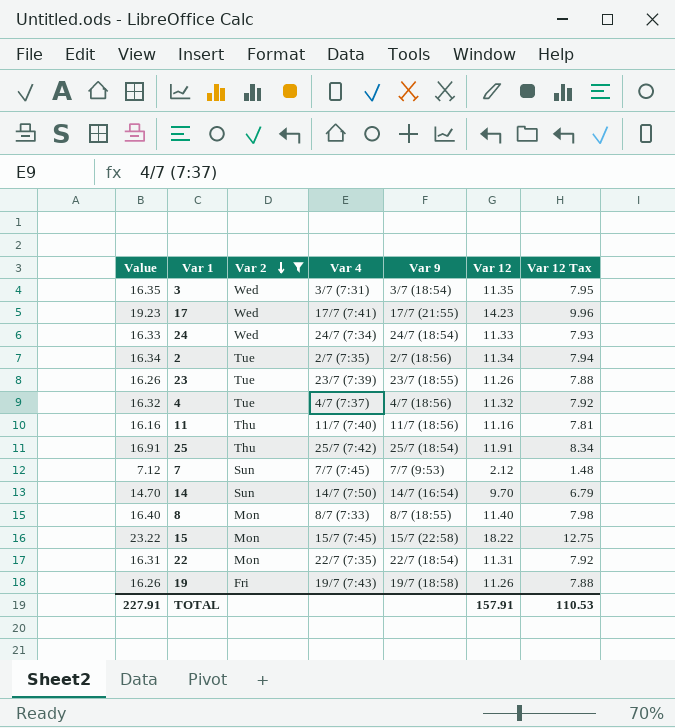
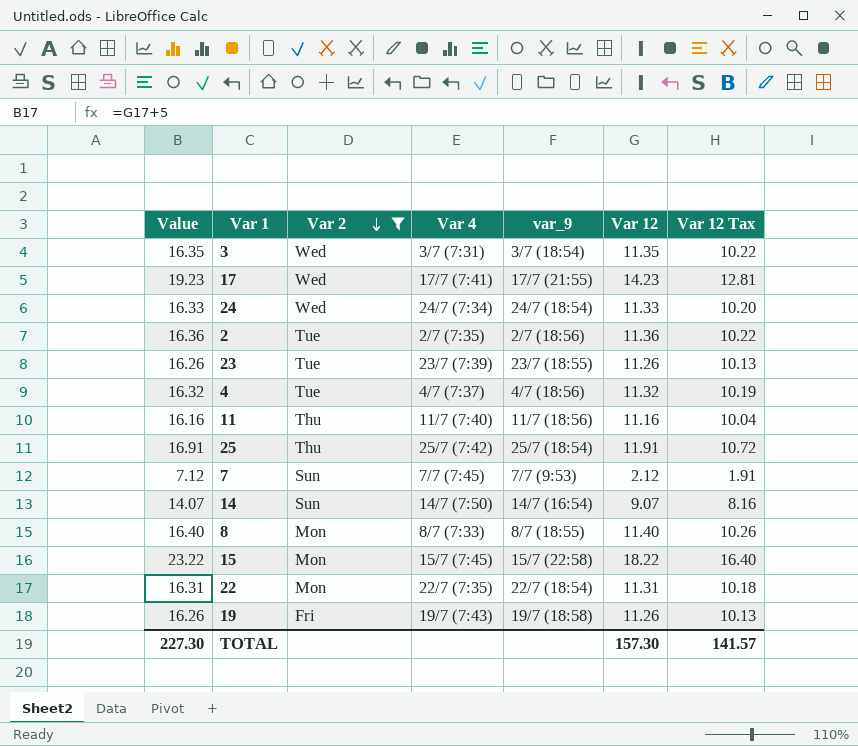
column name: Var 9 -> var_9
column Var 12 Tax | formula: [Var 12] * 0.7 -> [Var 12] * 0.9
2 | Value: 16.34 -> 16.36
2 | Var 12: 11.34 -> 11.36
14 | Value: 14.70 -> 14.07
14 | Var 12: 9.70 -> 9.07
TOTAL | Value: 227.91 -> 227.30
TOTAL | Var 12: 157.91 -> 157.30
TOTAL | Var 12 Tax: 110.53 -> 141.57

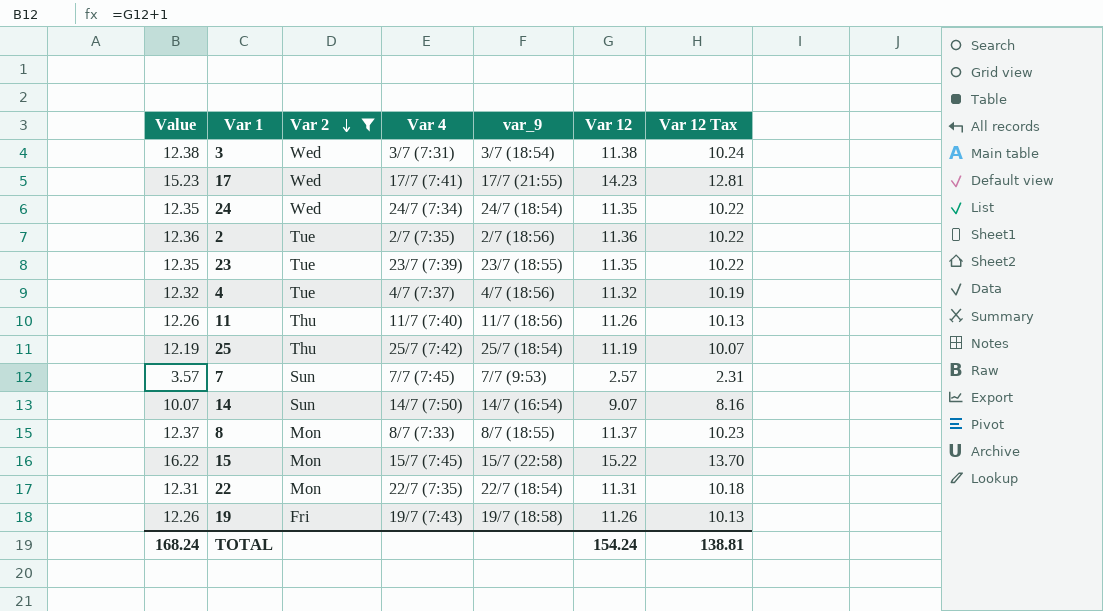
column Value | formula: [Var 12] + 5 -> [Var 12] + 1
3 | Var 12: 11.35 -> 11.38
3 | Var 12 Tax: 10.22 -> 10.24
24 | Var 12: 11.33 -> 11.35
24 | Var 12 Tax: 10.20 -> 10.22
23 | Var 12: 11.26 -> 11.35
23 | Var 12 Tax: 10.13 -> 10.22
11 | Var 12: 11.16 -> 11.26
11 | Var 12 Tax: 10.04 -> 10.13
25 | Var 12: 11.91 -> 11.19
25 | Var 12 Tax: 10.72 -> 10.07
7 | Var 12: 2.12 -> 2.57
7 | Var 12 Tax: 1.91 -> 2.31
8 | Var 12: 11.40 -> 11.37
8 | Var 12 Tax: 10.26 -> 10.23
15 | Var 12: 18.22 -> 15.22
15 | Var 12 Tax: 16.40 -> 13.70
TOTAL | Value: 227.30 -> 168.24
TOTAL | Var 12: 157.30 -> 154.24
TOTAL | Var 12 Tax: 141.57 -> 138.81

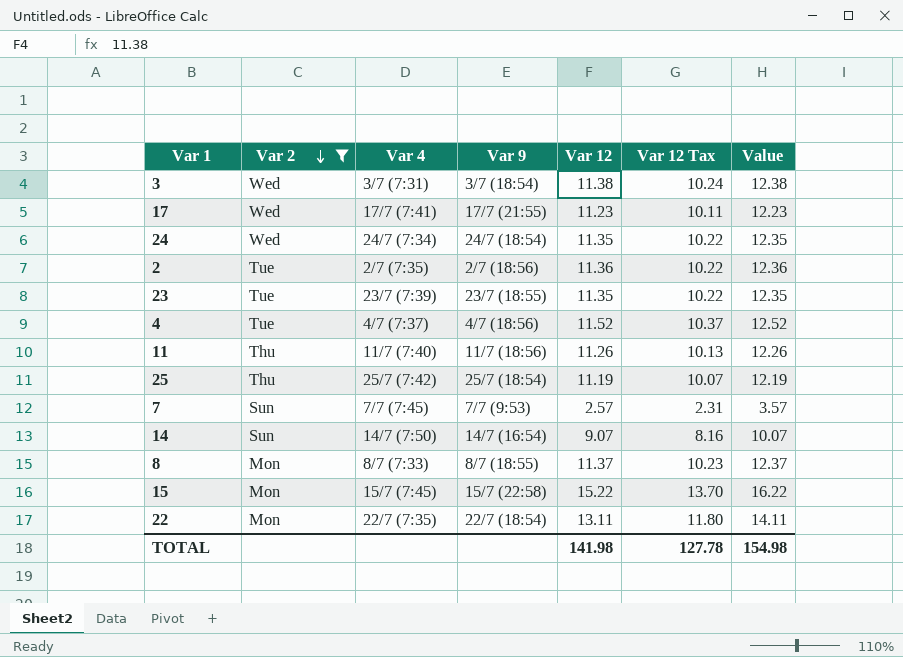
column name: var_9 -> Var 9
column Value | position: 1 -> 7
row 19: 12.26 | Fri | 19/7 (7:43) | 19/7 (18:58) | 11.26 | 10.13 -> none
17 | Var 12: 14.23 -> 11.23
17 | Var 12 Tax: 12.81 -> 10.11
17 | Value: 15.23 -> 12.23
4 | Var 12: 11.32 -> 11.52
4 | Var 12 Tax: 10.19 -> 10.37
4 | Value: 12.32 -> 12.52
22 | Var 12: 11.31 -> 13.11
22 | Var 12 Tax: 10.18 -> 11.80
22 | Value: 12.31 -> 14.11
TOTAL | Var 12: 154.24 -> 141.98
TOTAL | Var 12 Tax: 138.81 -> 127.78
TOTAL | Value: 168.24 -> 154.98

